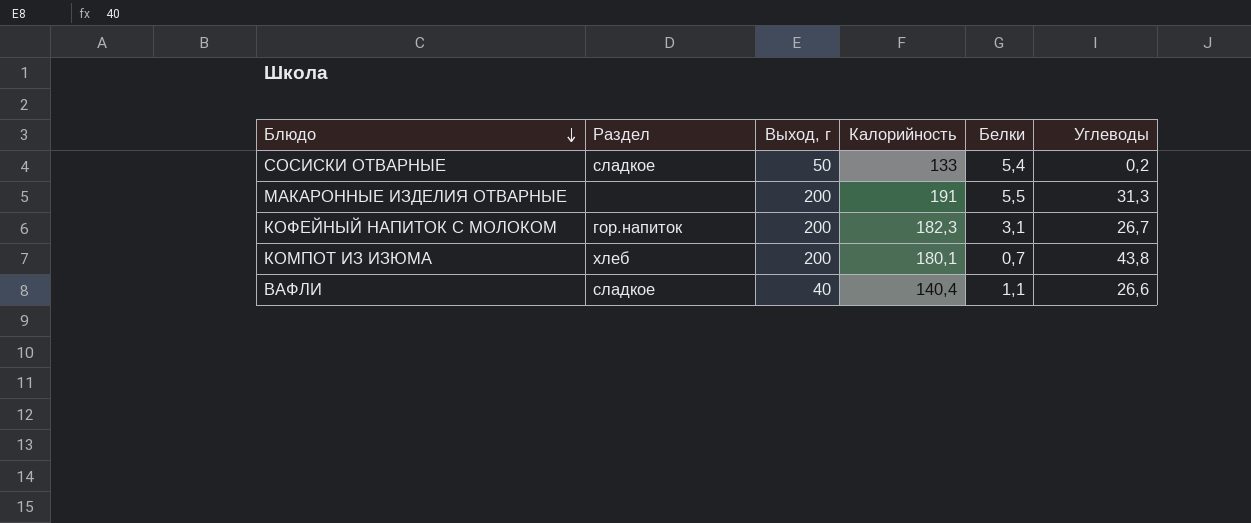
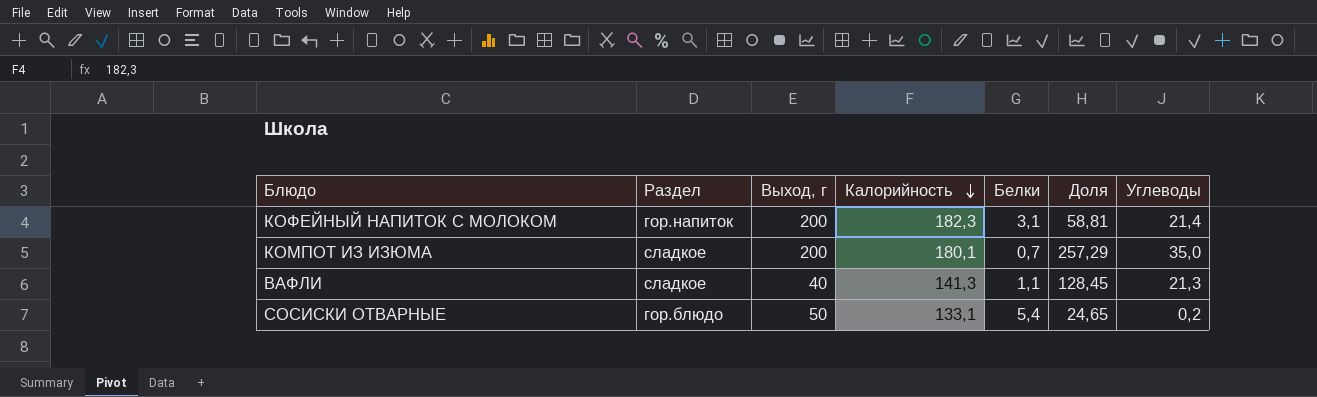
row order: Блюдо descending -> Калорийность descending
column Доля | formula: none -> [Калорийность] / [Белки]
row МАКАРОННЫЕ ИЗДЕЛИЯ ОТВАРНЫЕ: none | 200 | 191 | 5,5 | 31,3 -> none
КОФЕЙНЫЙ НАПИТОК С МОЛОКОМ | Углеводы: 26,7 -> 21,4
КОМПОТ ИЗ ИЗЮМА | Раздел: хлеб -> сладкое
КОМПОТ ИЗ ИЗЮМА | Углеводы: 43,8 -> 35,0
ВАФЛИ | Калорийность: 140,4 -> 141,3
ВАФЛИ | Углеводы: 26,6 -> 21,3
СОСИСКИ ОТВАРНЫЕ | Раздел: сладкое -> гор.блюдо
СОСИСКИ ОТВАРНЫЕ | Калорийность: 133 -> 133,1

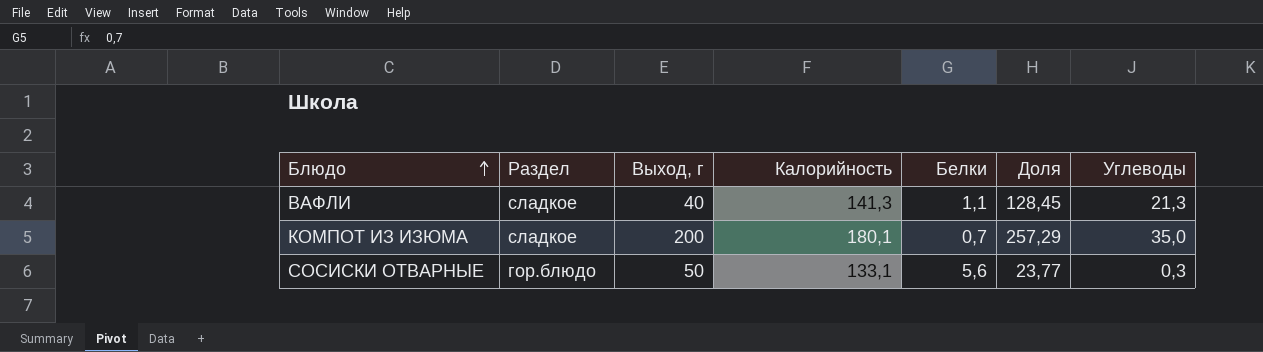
row order: Калорийность descending -> Блюдо ascending
row КОФЕЙНЫЙ НАПИТОК С МОЛОКОМ: гор.напиток | 200 | 182,3 | 3,1 | 58,81 | 21,4 -> none
СОСИСКИ ОТВАРНЫЕ | Белки: 5,4 -> 5,6
СОСИСКИ ОТВАРНЫЕ | Доля: 24,65 -> 23,77
СОСИСКИ ОТВАРНЫЕ | Углеводы: 0,2 -> 0,3

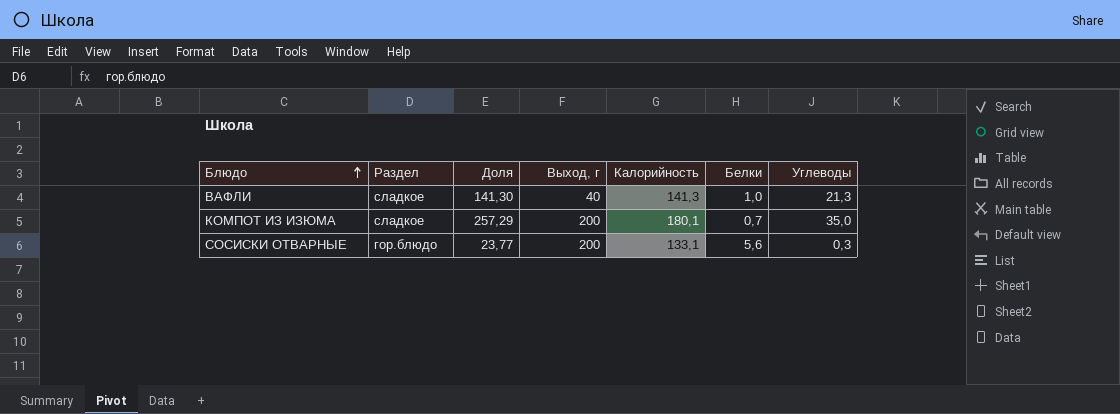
column Доля | position: 6 -> 3
ВАФЛИ | Доля: 128,45 -> 141,30
ВАФЛИ | Белки: 1,1 -> 1,0
СОСИСКИ ОТВАРНЫЕ | Выход, г: 50 -> 200

